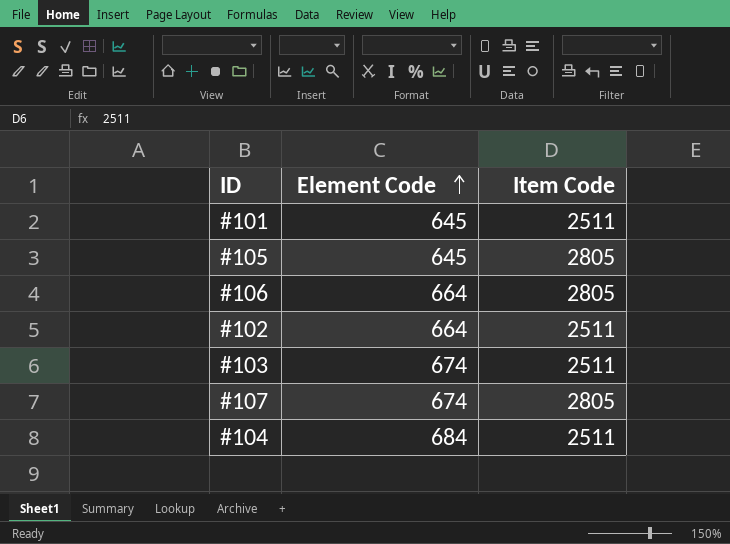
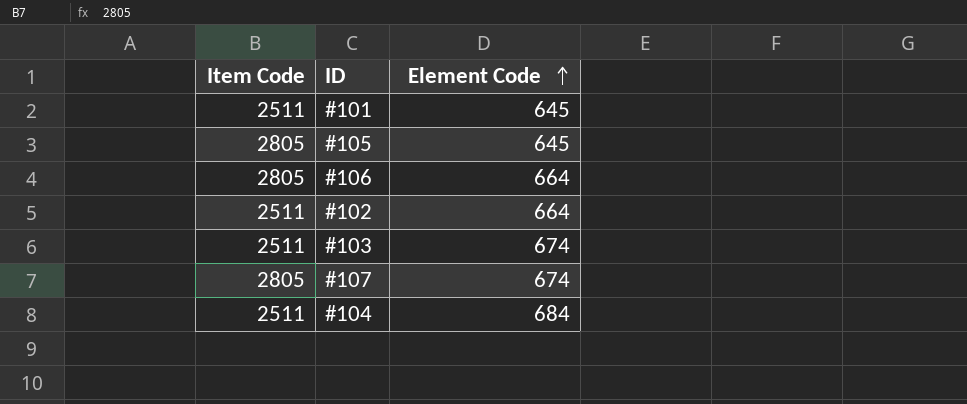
column Item Code | position: 3 -> 1

